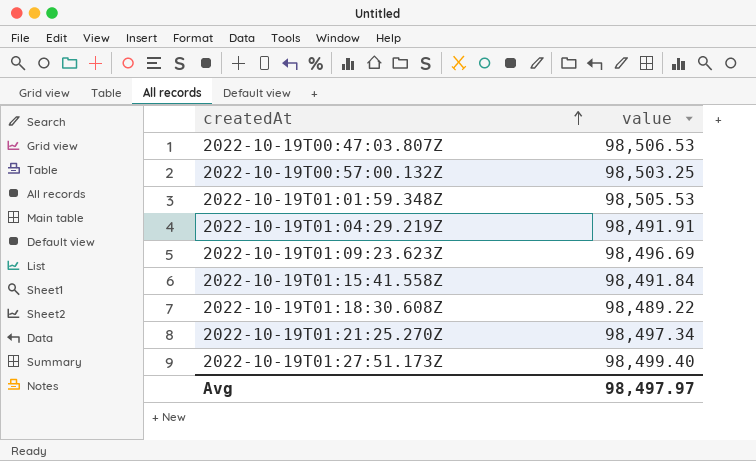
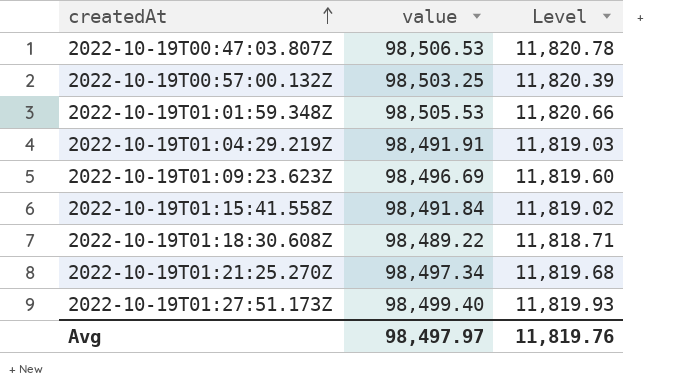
column Level | formula: none -> [value] * 0.12

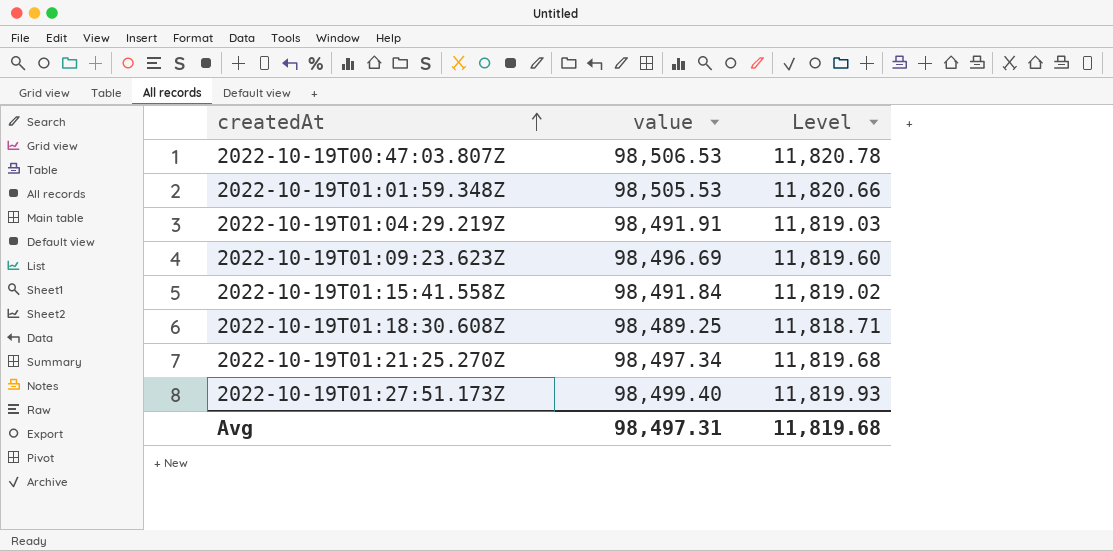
row 2022-10-19T00:57:00.132Z: 98,503.25 | 11,820.39 -> none
2022-10-19T01:18:30.608Z | value: 98,489.22 -> 98,489.25
Avg | value: 98,497.97 -> 98,497.31
Avg | Level: 11,819.76 -> 11,819.68

